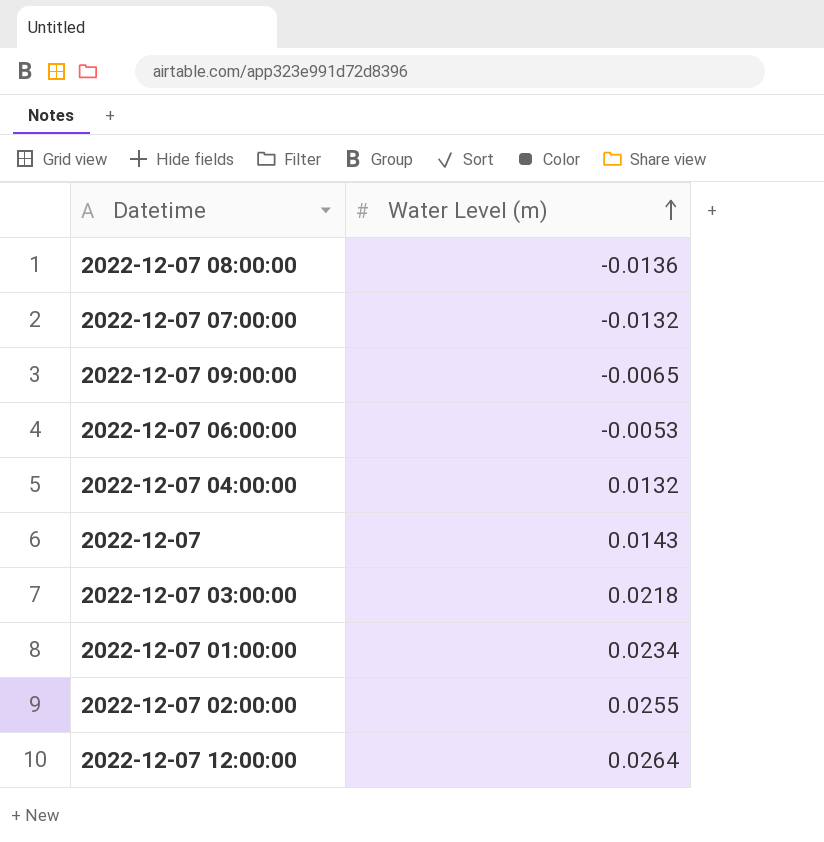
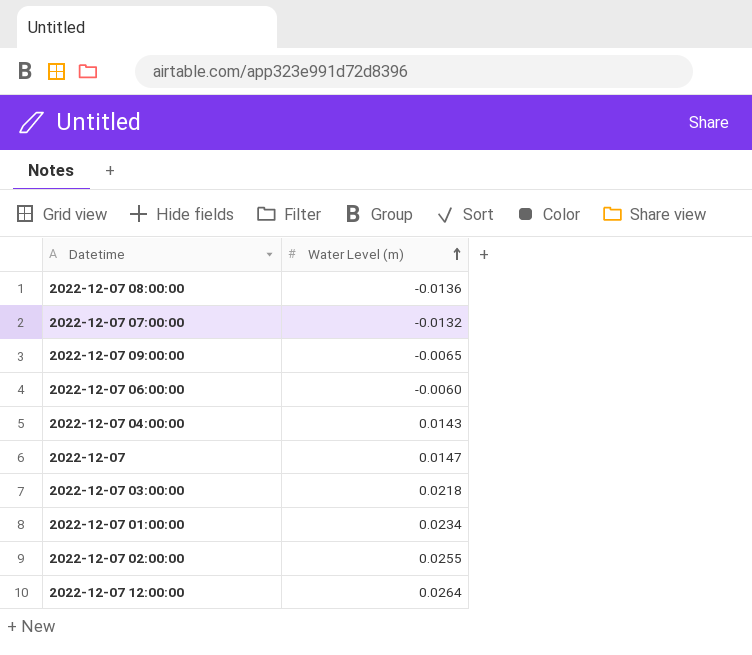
2022-12-07 06:00:00 | Water Level (m): -0.0053 -> -0.0060
2022-12-07 04:00:00 | Water Level (m): 0.0132 -> 0.0143
2022-12-07 | Water Level (m): 0.0143 -> 0.0147

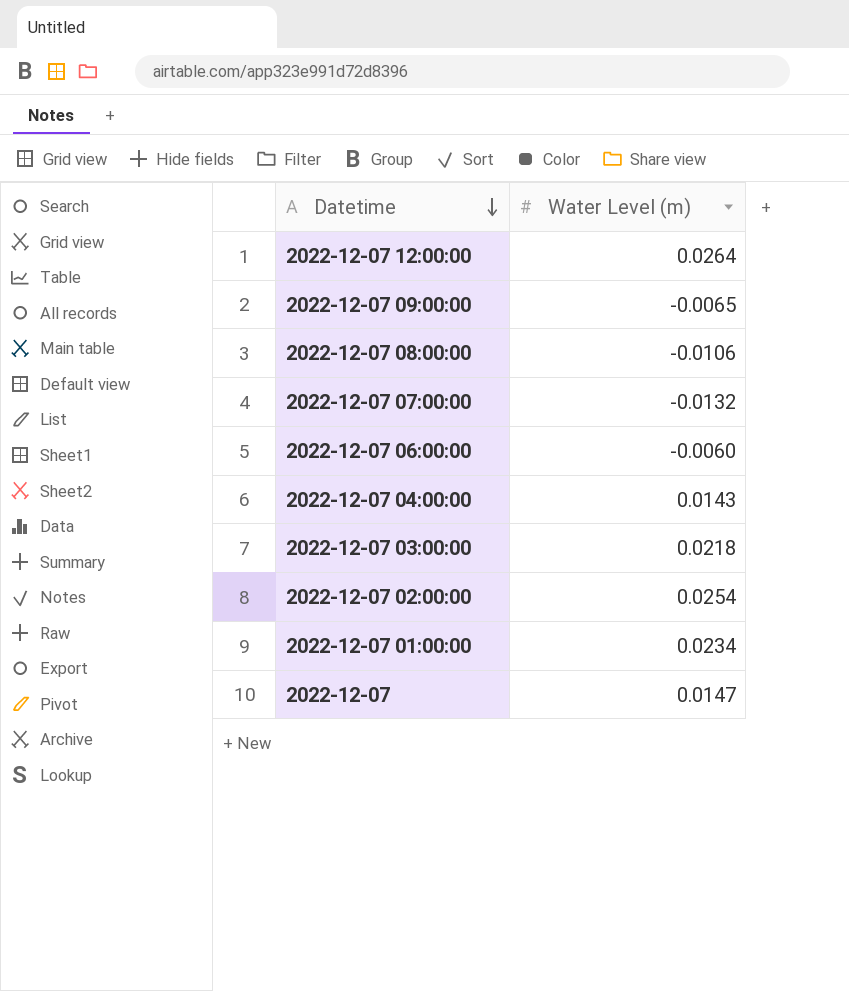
row order: Water Level (m) ascending -> Datetime descending
2022-12-07 08:00:00 | Water Level (m): -0.0136 -> -0.0106
2022-12-07 02:00:00 | Water Level (m): 0.0255 -> 0.0254

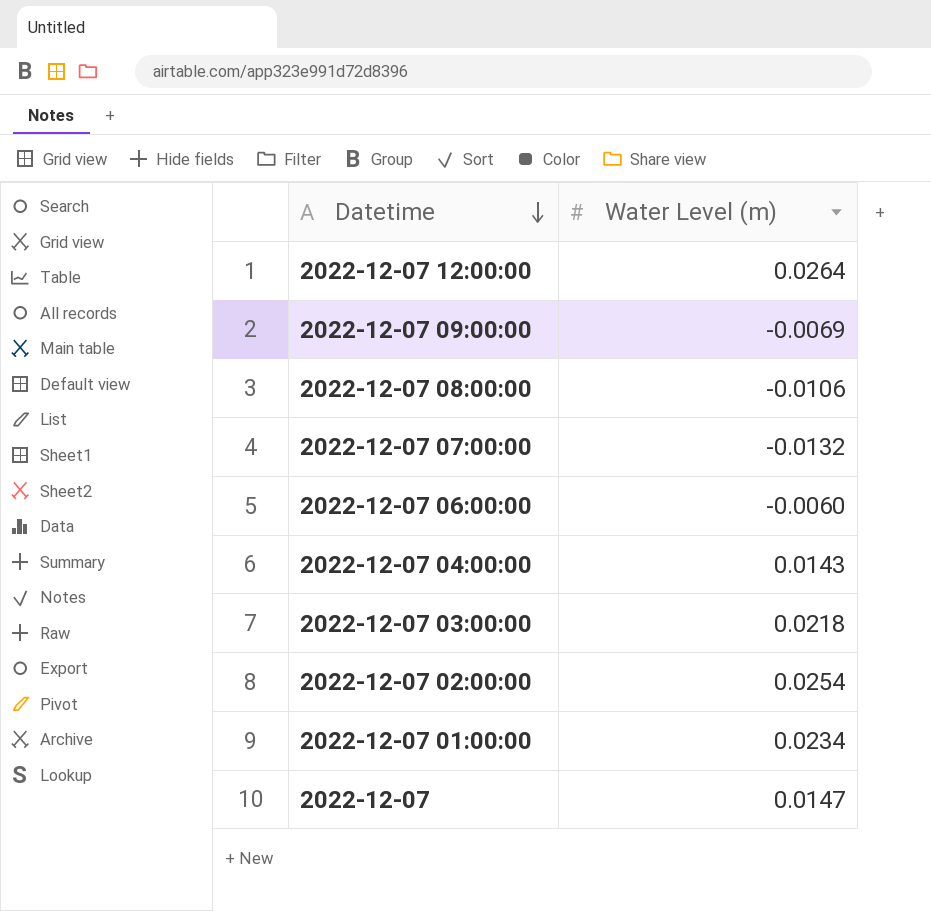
2022-12-07 09:00:00 | Water Level (m): -0.0065 -> -0.0069

